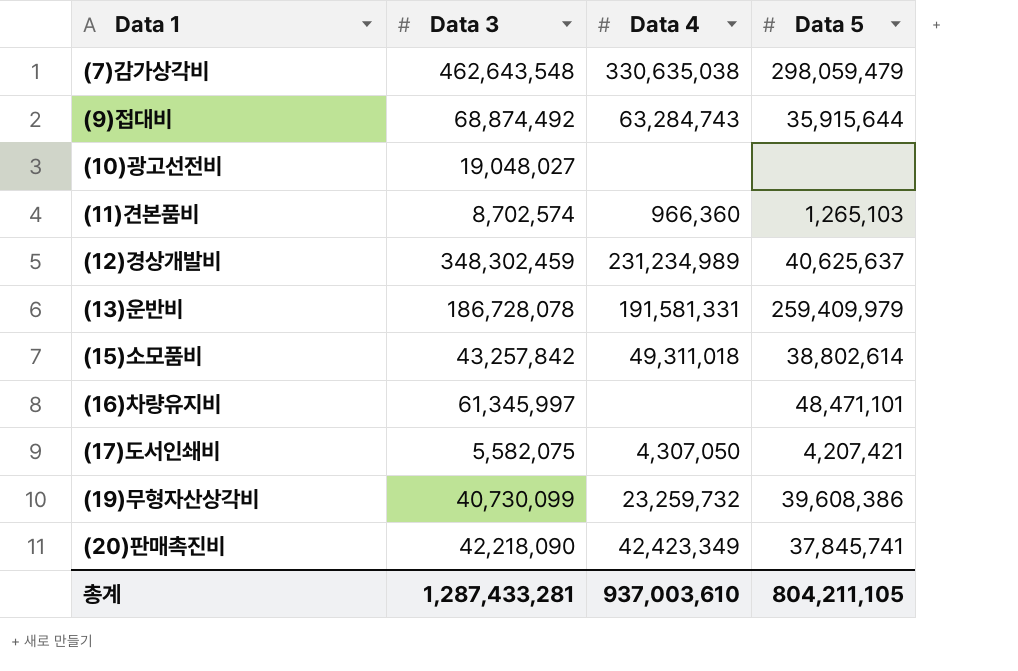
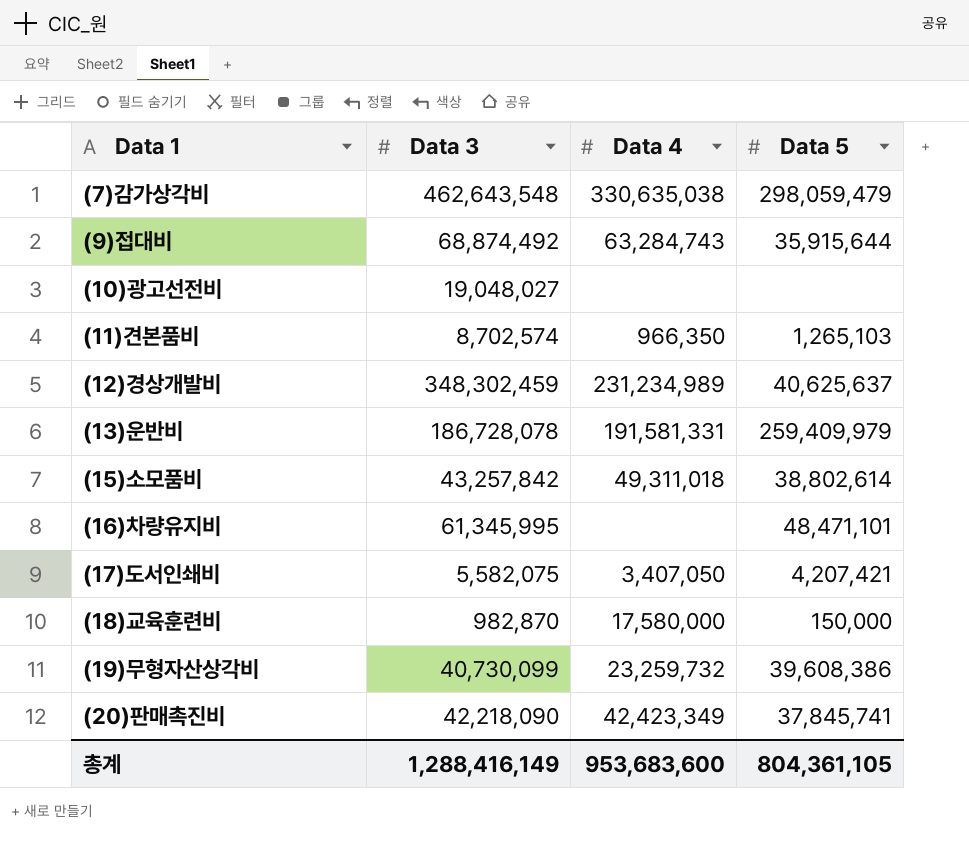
(11)견본품비 | Data 4: 966,360 -> 966,350
(16)차량유지비 | Data 3: 61,345,997 -> 61,345,995
(17)도서인쇄비 | Data 4: 4,307,050 -> 3,407,050
row (18)교육훈련비: none -> 982,870 | 17,580,000 | 150,000
총계 | Data 3: 1,287,433,281 -> 1,288,416,149
총계 | Data 4: 937,003,610 -> 953,683,600
총계 | Data 5: 804,211,105 -> 804,361,105

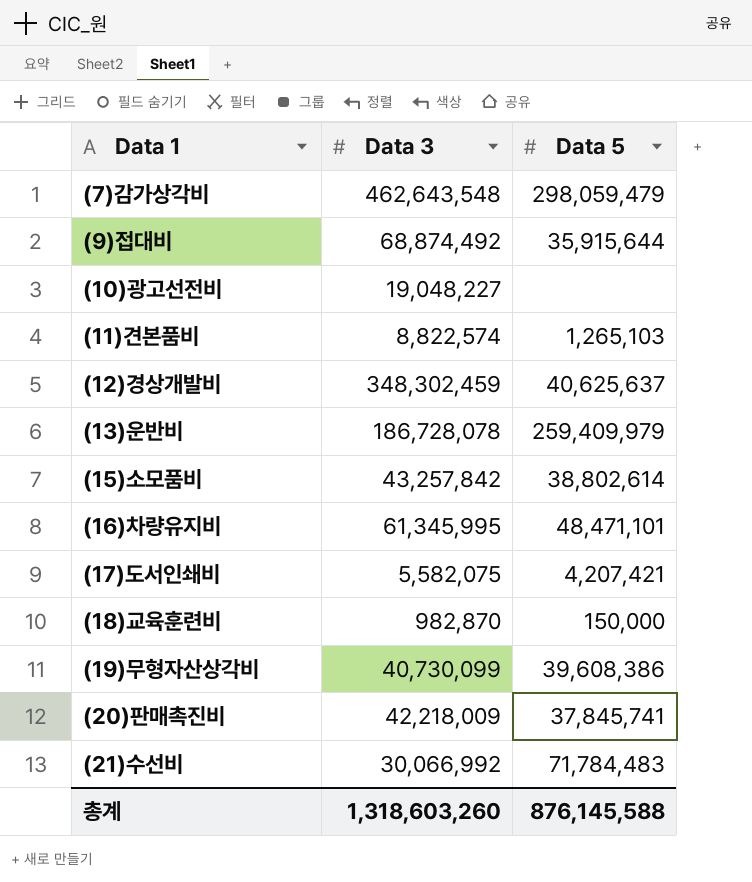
column Data 4 | position: 3 -> none
(10)광고선전비 | Data 3: 19,048,027 -> 19,048,227
(11)견본품비 | Data 3: 8,702,574 -> 8,822,574
(20)판매촉진비 | Data 3: 42,218,090 -> 42,218,009
row (21)수선비: none -> 30,066,992 | 71,784,483
총계 | Data 3: 1,288,416,149 -> 1,318,603,260
총계 | Data 5: 804,361,105 -> 876,145,588

